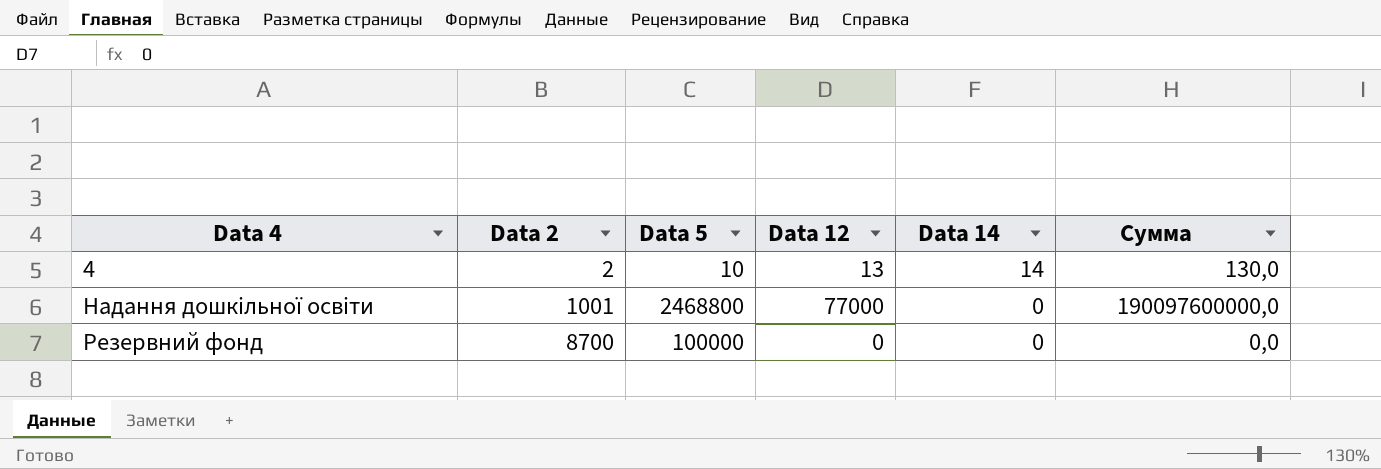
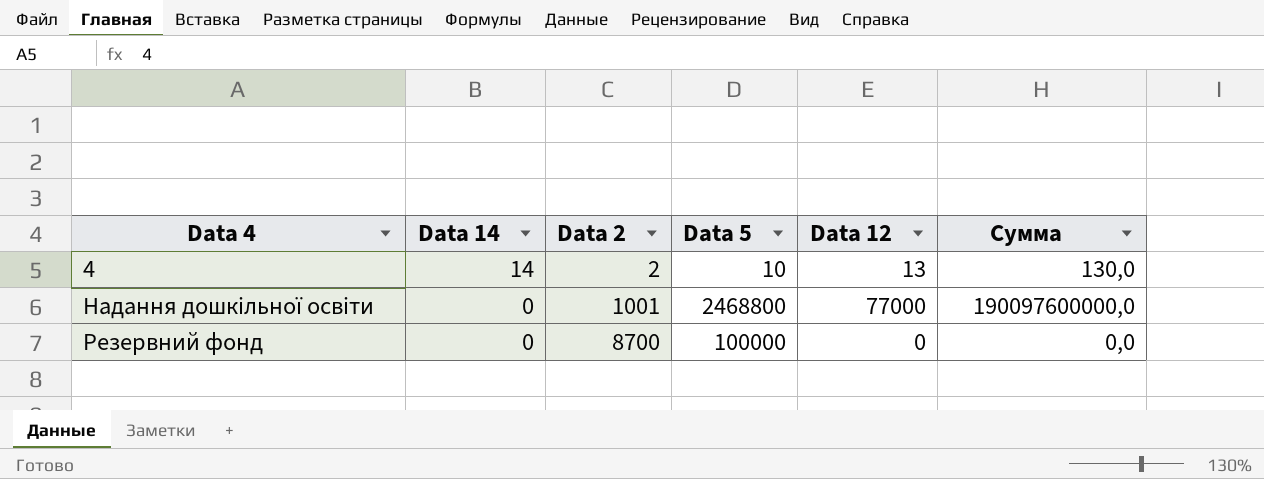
column Data 14 | position: 5 -> 2

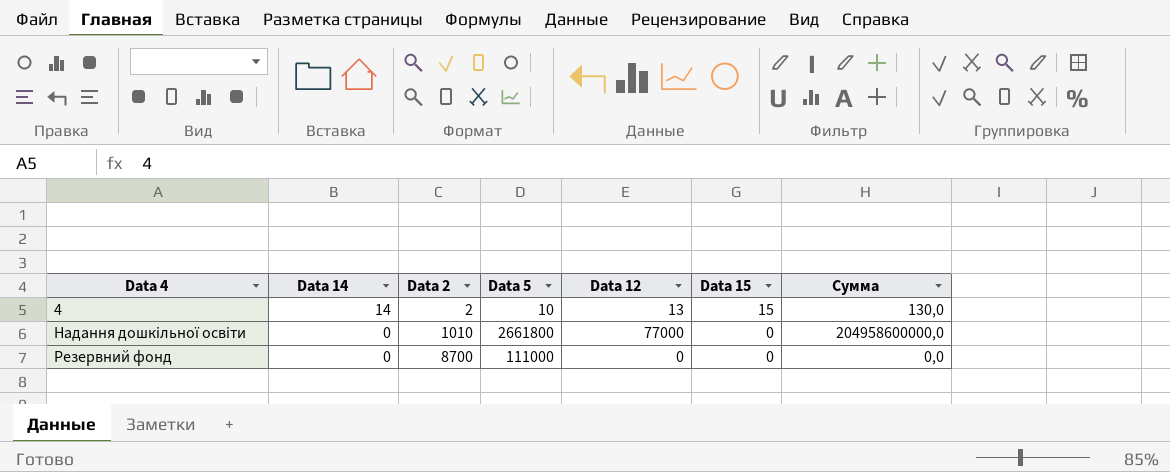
column Data 15 | position: none -> 6
Надання дошкільної освіти | Data 2: 1001 -> 1010
Надання дошкільної освіти | Data 5: 2468800 -> 2661800
Надання дошкільної освіти | Сумма: 190097600000,0 -> 204958600000,0
Резервний фонд | Data 5: 100000 -> 111000

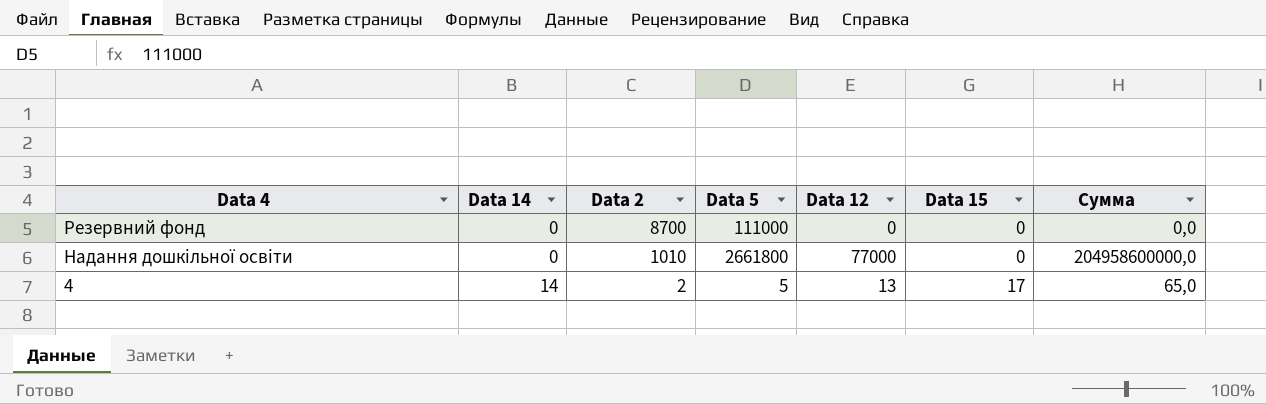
row order: Data 4 ascending -> Data 4 descending
4 | Data 5: 10 -> 5
4 | Data 15: 15 -> 17
4 | Сумма: 130,0 -> 65,0

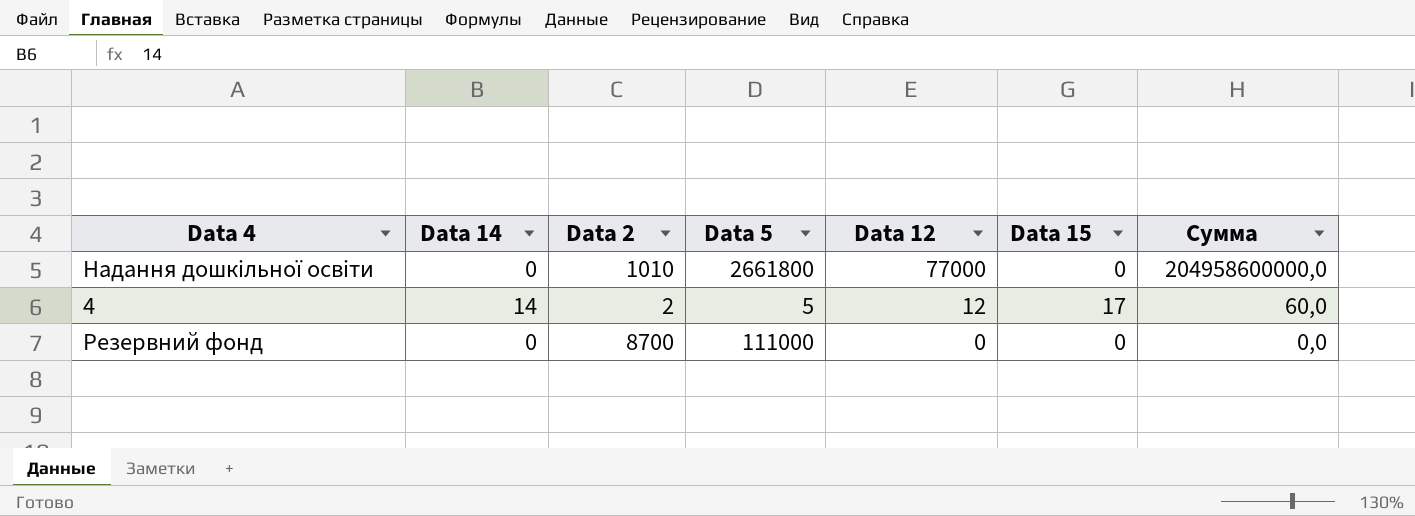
row order: Data 4 descending -> Data 12 descending
4 | Data 12: 13 -> 12
4 | Сумма: 65,0 -> 60,0

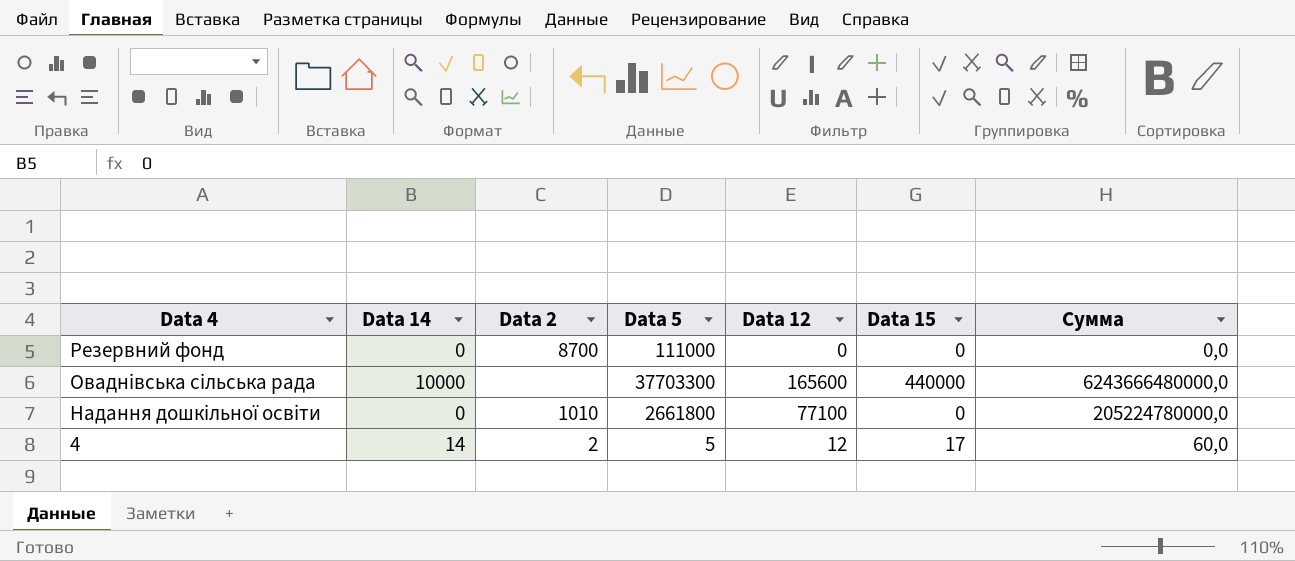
row order: Data 12 descending -> Data 4 descending
row Оваднівська сільська рада: none -> 10000 | none | 37703300 | 165600 | 440000 | 6243666480000,0
Надання дошкільної освіти | Data 12: 77000 -> 77100
Надання дошкільної освіти | Сумма: 204958600000,0 -> 205224780000,0

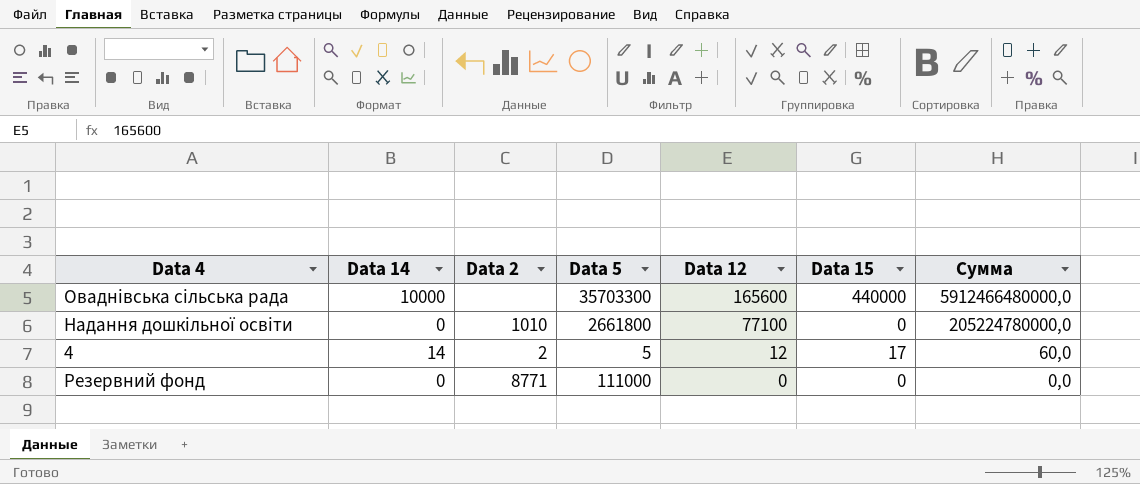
row order: Data 4 descending -> Data 12 descending
Оваднівська сільська рада | Data 5: 37703300 -> 35703300
Оваднівська сільська рада | Сумма: 6243666480000,0 -> 5912466480000,0
Резервний фонд | Data 2: 8700 -> 8771

